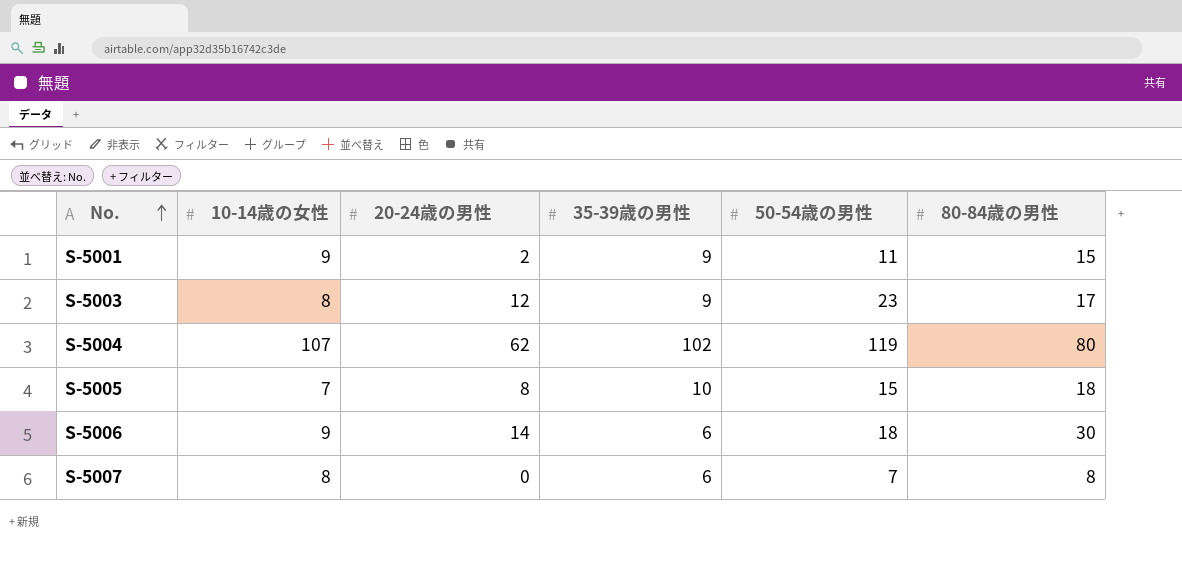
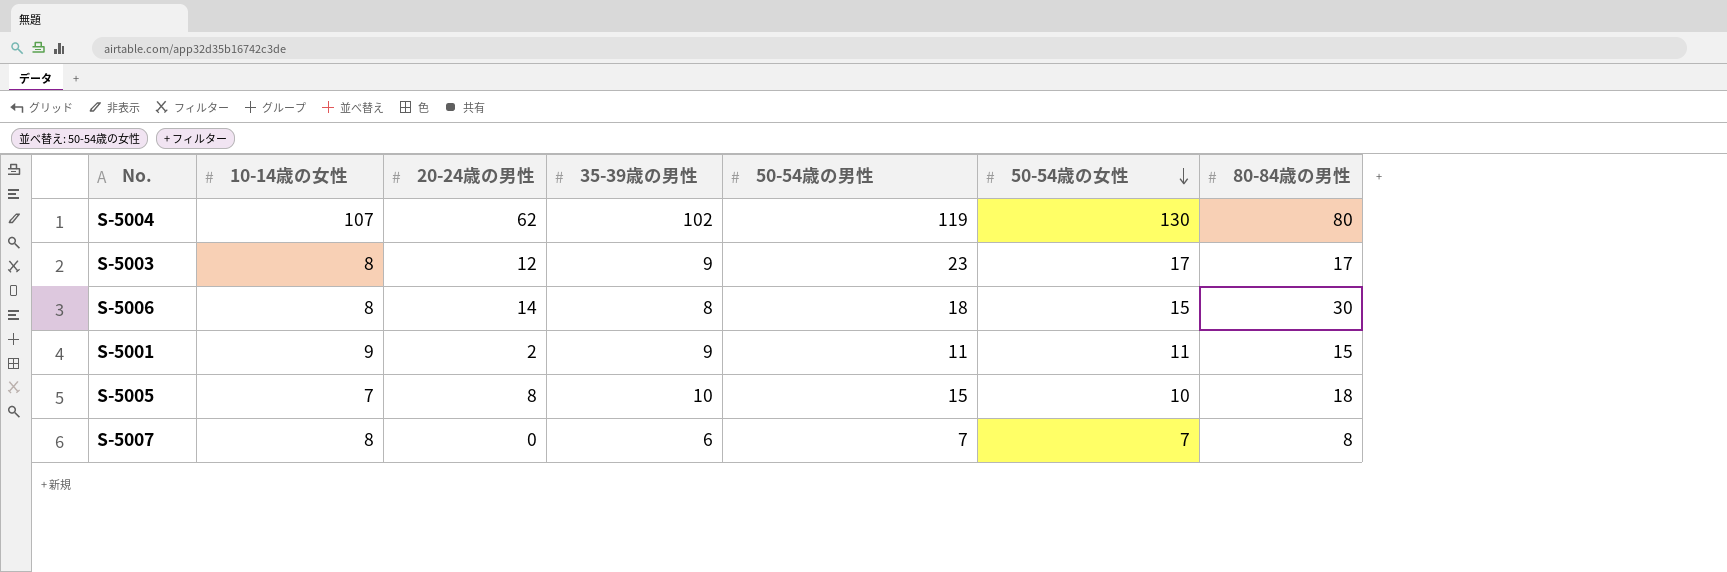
row order: No. ascending -> 50-54歳の女性 descending
column 50-54歳の女性 | position: none -> 6
S-5006 | 10-14歳の女性: 9 -> 8
S-5006 | 35-39歳の男性: 6 -> 8

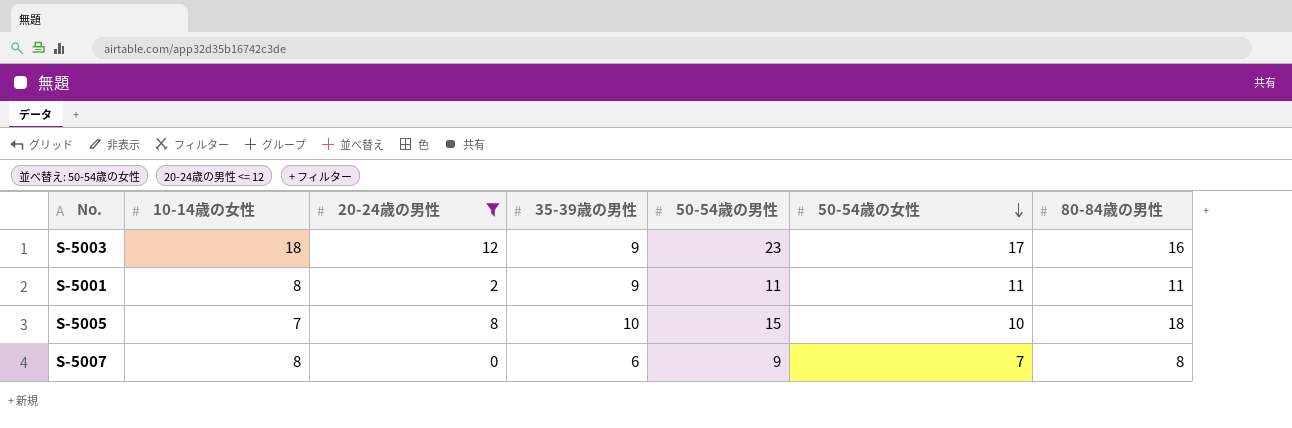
filter: none -> 20-24歳の男性 <= 12
S-5003 | 10-14歳の女性: 8 -> 18
S-5003 | 80-84歳の男性: 17 -> 16
S-5001 | 10-14歳の女性: 9 -> 8
S-5001 | 80-84歳の男性: 15 -> 11
S-5007 | 50-54歳の男性: 7 -> 9

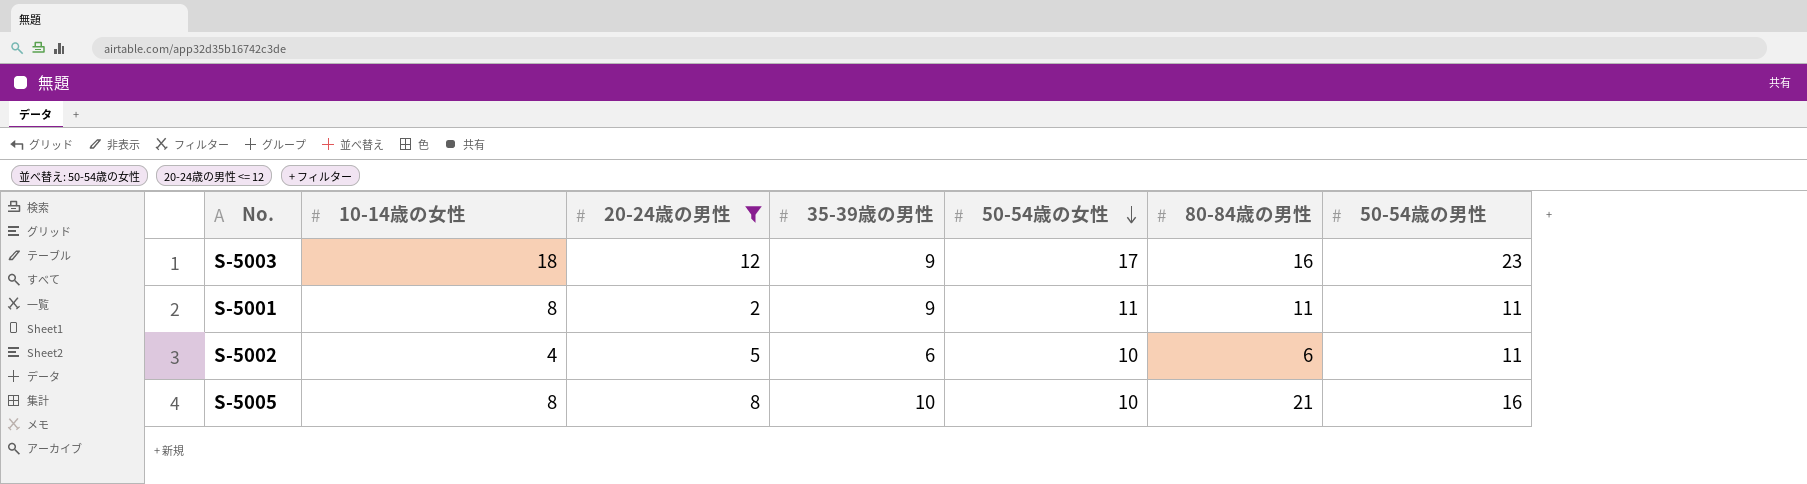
column 50-54歳の男性 | position: 5 -> 7
row S-5007: 8 | 0 | 6 | 9 | 7 | 8 -> none
row S-5002: none -> 4 | 5 | 6 | 10 | 6 | 11
S-5005 | 10-14歳の女性: 7 -> 8
S-5005 | 80-84歳の男性: 18 -> 21
S-5005 | 50-54歳の男性: 15 -> 16

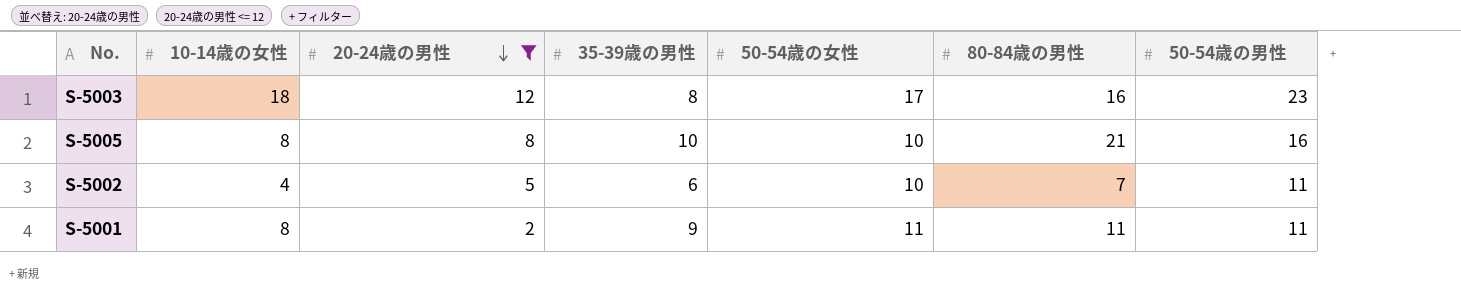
row order: 50-54歳の女性 descending -> 20-24歳の男性 descending
S-5003 | 35-39歳の男性: 9 -> 8
S-5002 | 80-84歳の男性: 6 -> 7

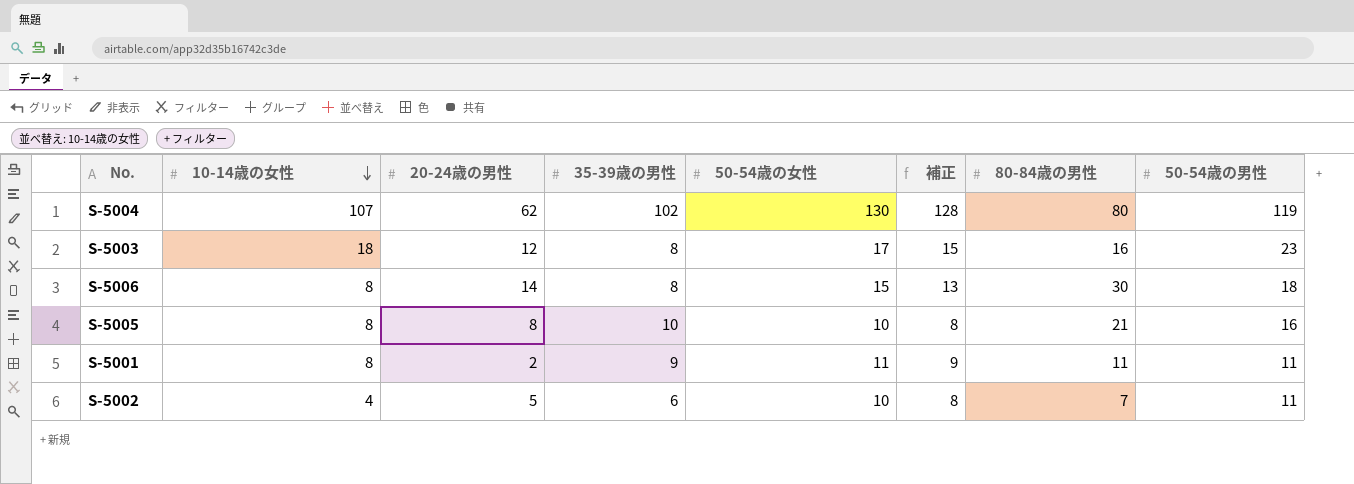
filter: 20-24歳の男性 <= 12 -> none
row order: 20-24歳の男性 descending -> 10-14歳の女性 descending
column 補正 | formula: none -> [50-54歳の女性] - 2

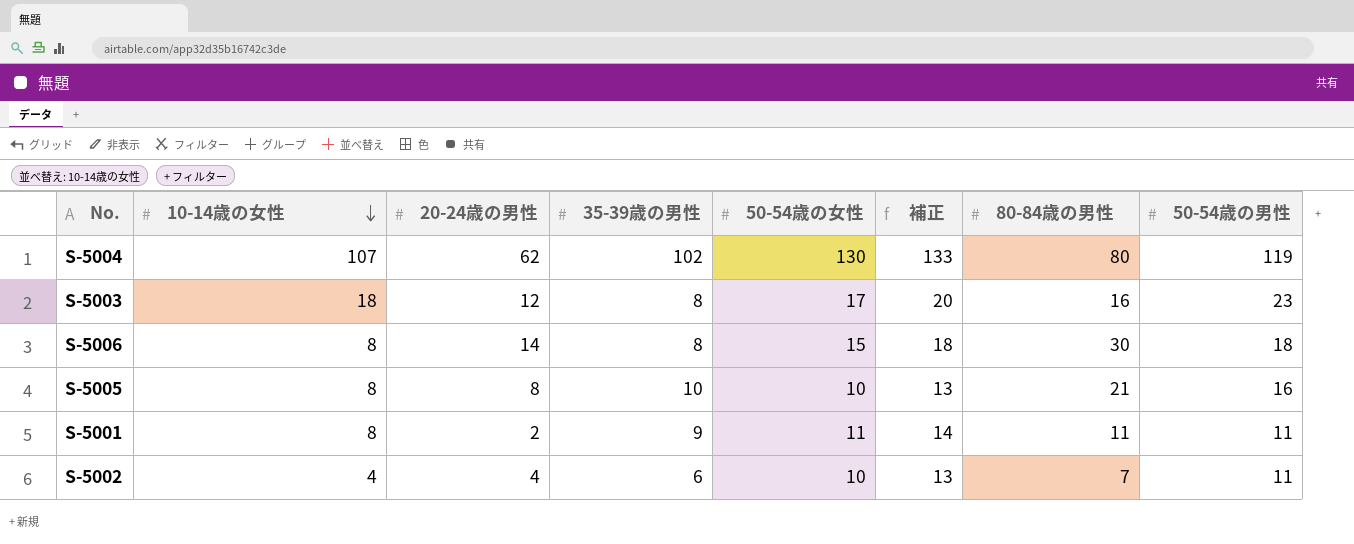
column 補正 | formula: [50-54歳の女性] - 2 -> [50-54歳の女性] + 3
S-5002 | 20-24歳の男性: 5 -> 4

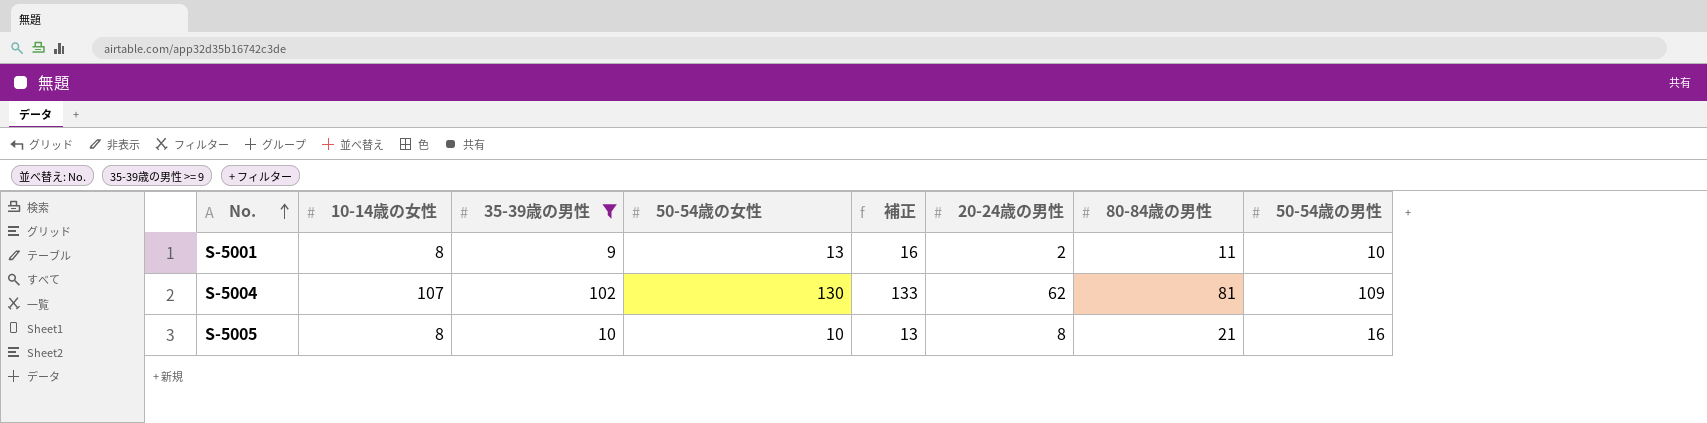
filter: none -> 35-39歳の男性 >= 9
row order: 10-14歳の女性 descending -> No. ascending
column 20-24歳の男性 | position: 3 -> 6
S-5001 | 50-54歳の女性: 11 -> 13
S-5001 | 補正: 14 -> 16
S-5001 | 50-54歳の男性: 11 -> 10
S-5004 | 80-84歳の男性: 80 -> 81
S-5004 | 50-54歳の男性: 119 -> 109

